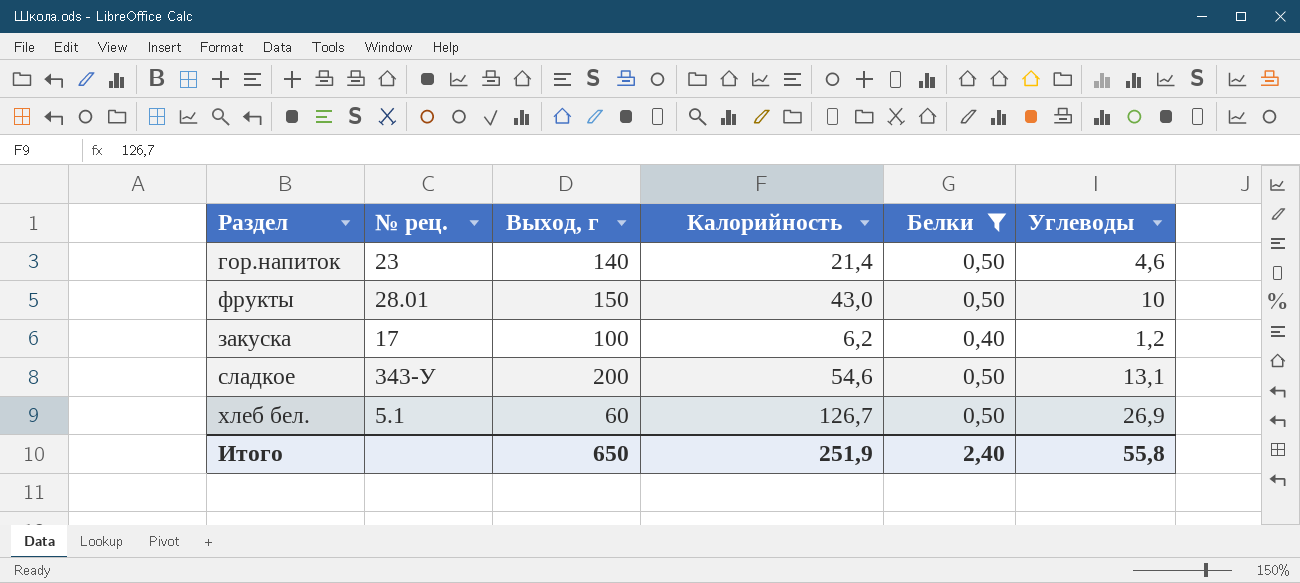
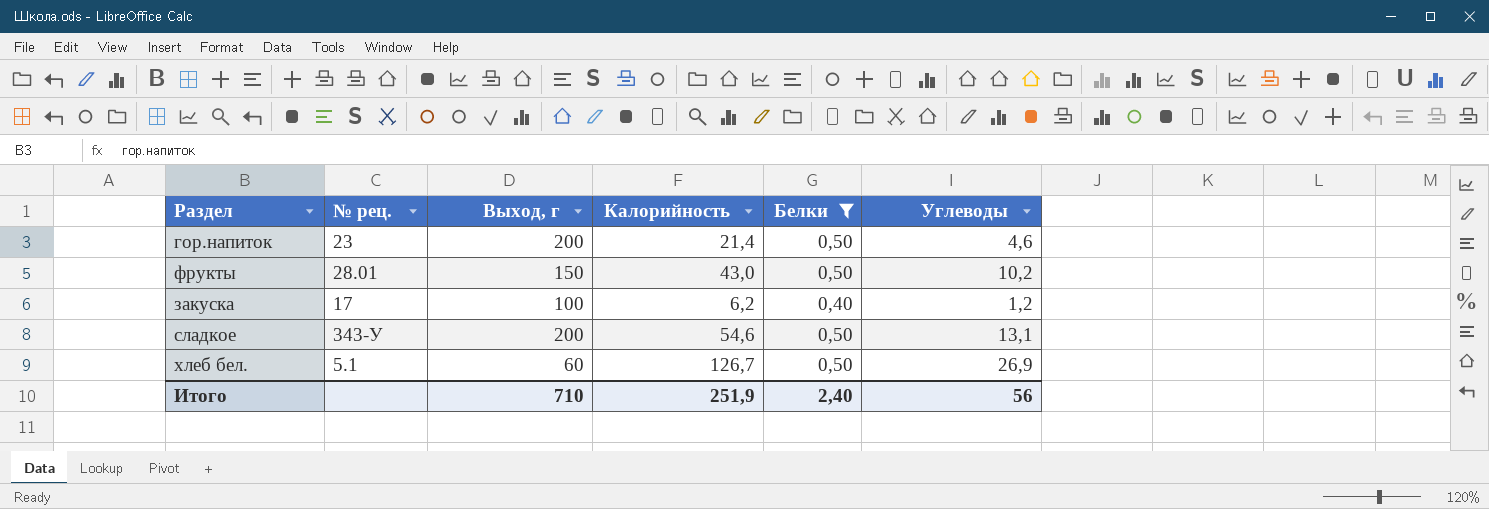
гор.напиток | Выход, г: 140 -> 200
фрукты | Углеводы: 10 -> 10,2
Итого | Выход, г: 650 -> 710
Итого | Углеводы: 55,8 -> 56

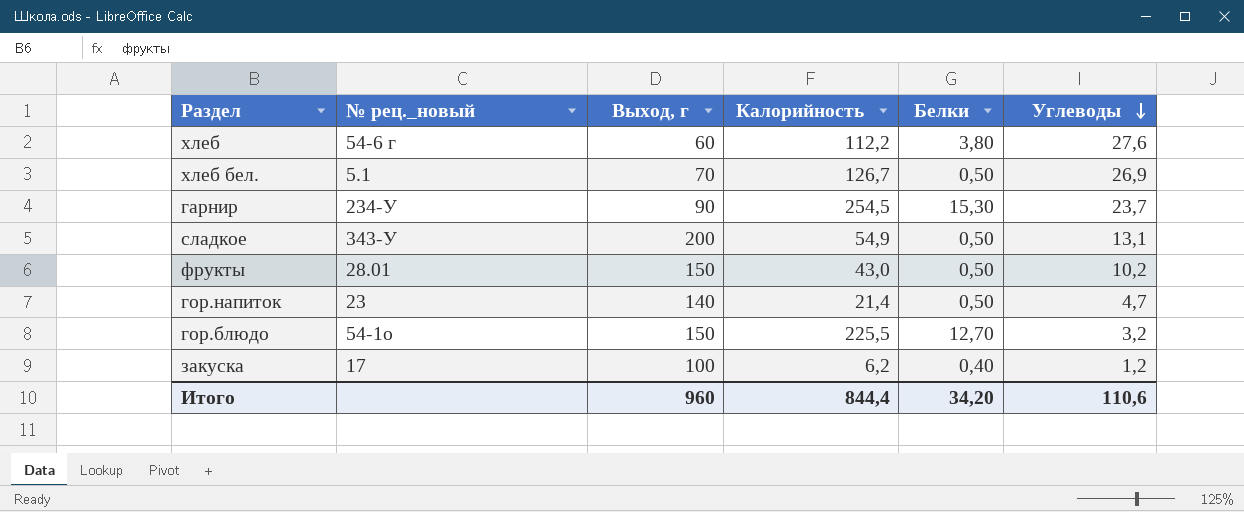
filter: Белки <= 0,50 -> none
row order: none -> Углеводы descending
column name: № рец. -> № рец._новый
хлеб бел. | Выход, г: 60 -> 70
сладкое | Калорийность: 54,6 -> 54,9
гор.напиток | Выход, г: 200 -> 140
гор.напиток | Углеводы: 4,6 -> 4,7
Итого | Выход, г: 710 -> 960
Итого | Калорийность: 251,9 -> 844,4
Итого | Белки: 2,40 -> 34,20
Итого | Углеводы: 56 -> 110,6

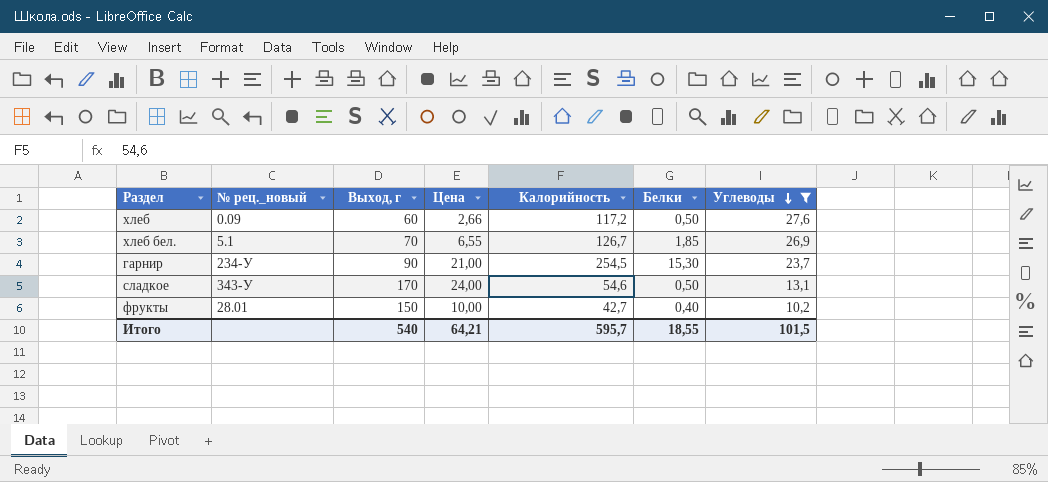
filter: none -> Углеводы >= 10,2
column Цена | position: none -> 4
хлеб | № рец._новый: 54-6 г -> 0.09
хлеб | Калорийность: 112,2 -> 117,2
хлеб | Белки: 3,80 -> 0,50
хлеб бел. | Белки: 0,50 -> 1,85
сладкое | Выход, г: 200 -> 170
сладкое | Калорийность: 54,9 -> 54,6
фрукты | Калорийность: 43,0 -> 42,7
фрукты | Белки: 0,50 -> 0,40
Итого | Выход, г: 960 -> 540
Итого | Калорийность: 844,4 -> 595,7
Итого | Белки: 34,20 -> 18,55
Итого | Углеводы: 110,6 -> 101,5

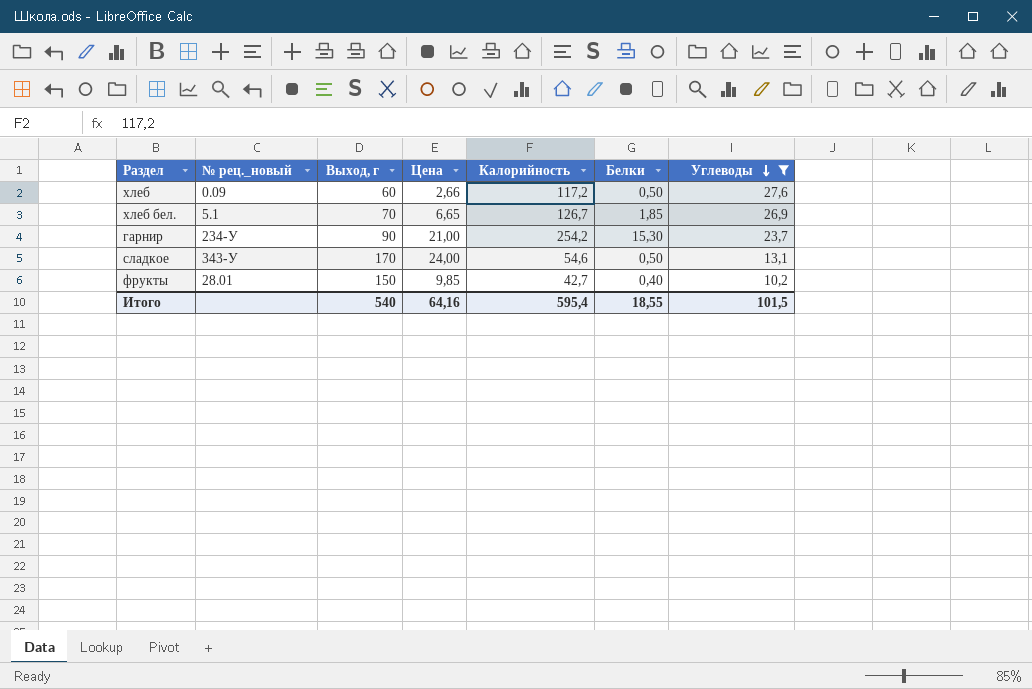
хлеб бел. | Цена: 6,55 -> 6,65
гарнир | Калорийность: 254,5 -> 254,2
фрукты | Цена: 10,00 -> 9,85
Итого | Цена: 64,21 -> 64,16
Итого | Калорийность: 595,7 -> 595,4

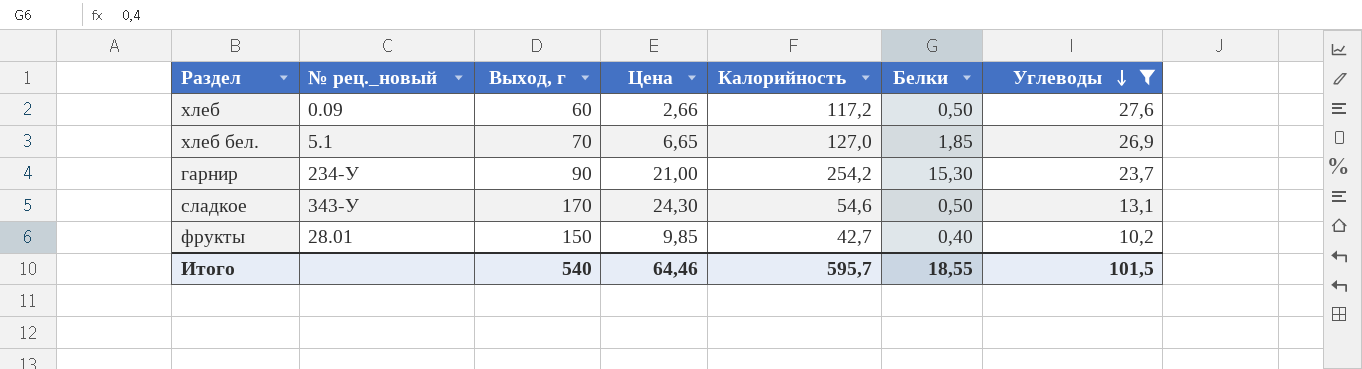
хлеб бел. | Калорийность: 126,7 -> 127,0
сладкое | Цена: 24,00 -> 24,30
Итого | Цена: 64,16 -> 64,46
Итого | Калорийность: 595,4 -> 595,7

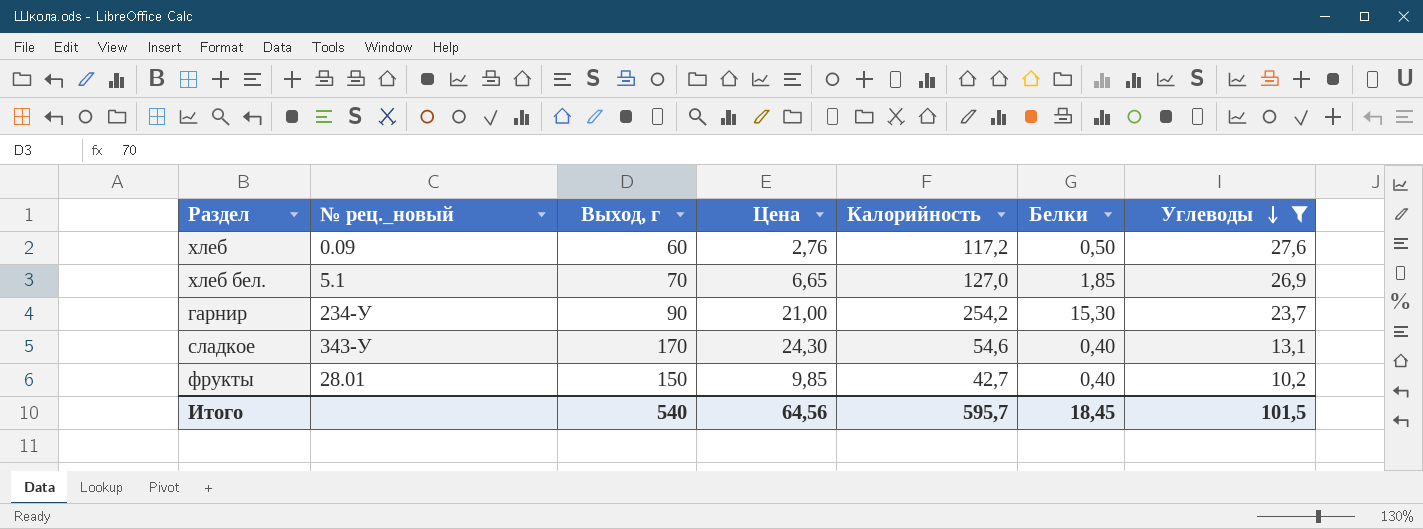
хлеб | Цена: 2,66 -> 2,76
сладкое | Белки: 0,50 -> 0,40
Итого | Цена: 64,46 -> 64,56
Итого | Белки: 18,55 -> 18,45

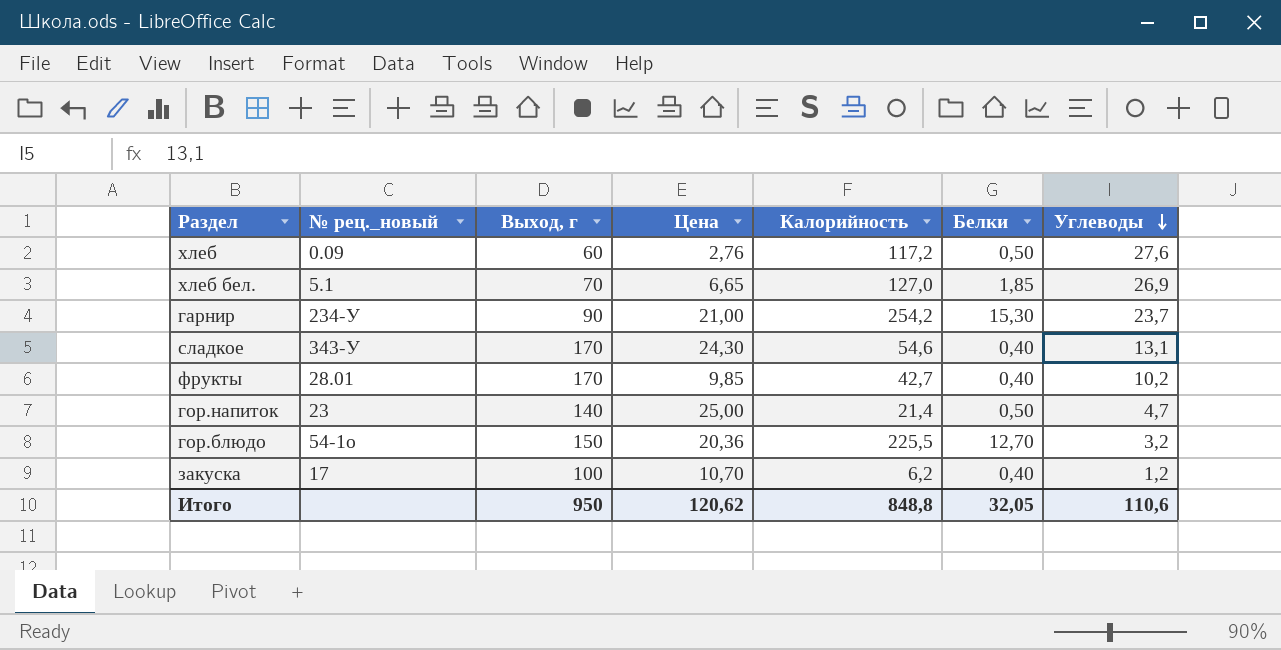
filter: Углеводы >= 10,2 -> none
фрукты | Выход, г: 150 -> 170
Итого | Выход, г: 540 -> 950
Итого | Цена: 64,56 -> 120,62
Итого | Калорийность: 595,7 -> 848,8
Итого | Белки: 18,45 -> 32,05
Итого | Углеводы: 101,5 -> 110,6

